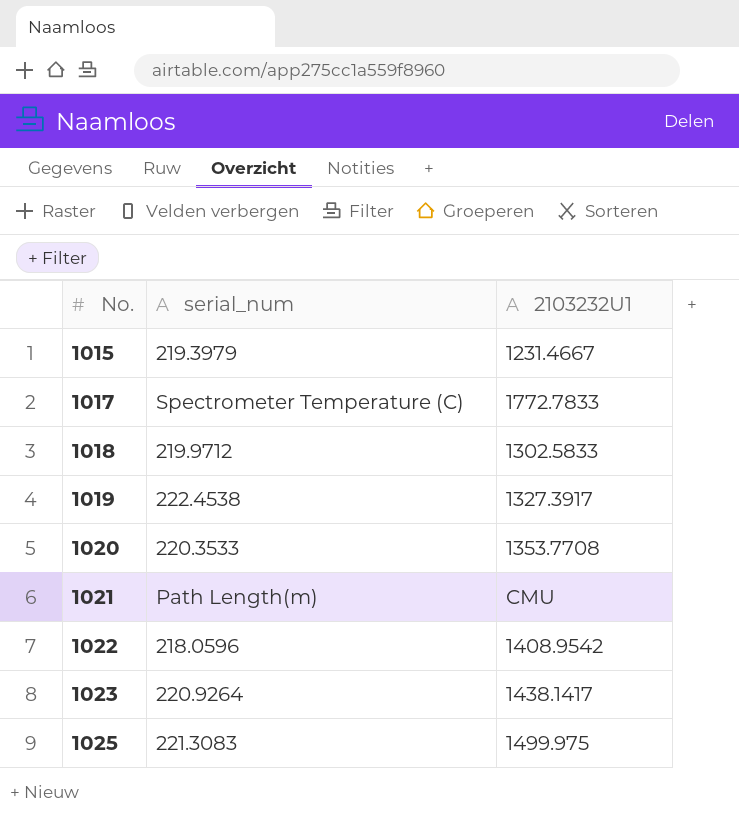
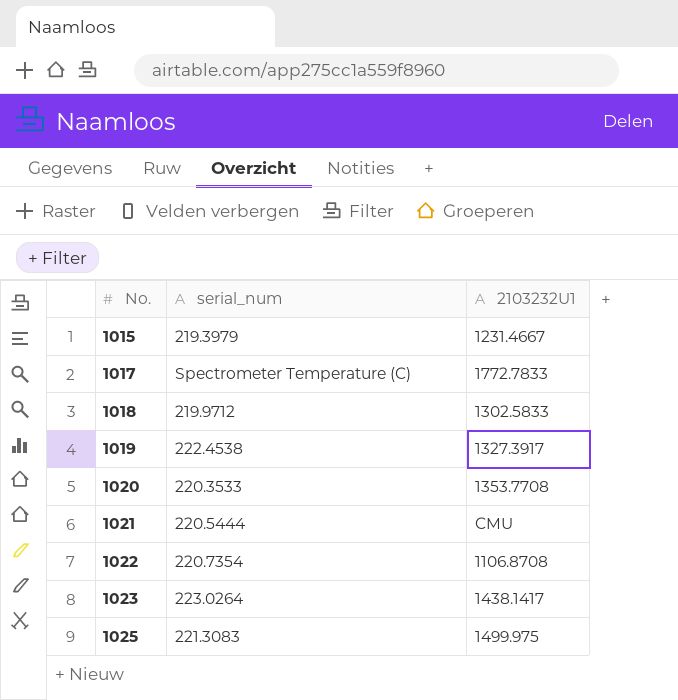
1021 | serial_num: Path Length(m) -> 220.5444
1022 | serial_num: 218.0596 -> 220.7354
1022 | 2103232U1: 1408.9542 -> 1106.8708
1023 | serial_num: 220.9264 -> 223.0264

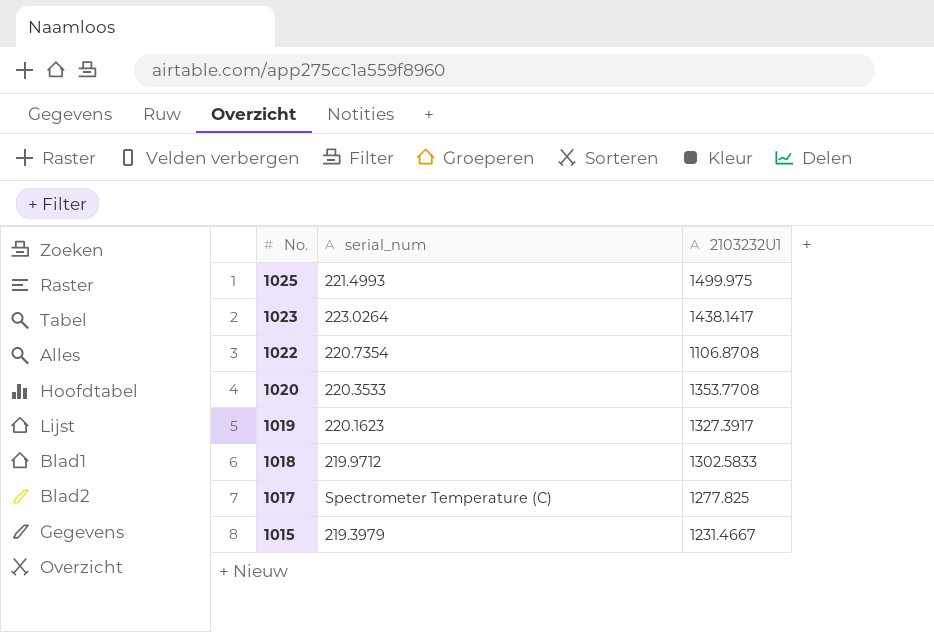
row order: No. ascending -> No. descending
row 1021: 220.5444 | CMU -> none
1025 | serial_num: 221.3083 -> 221.4993
1019 | serial_num: 222.4538 -> 220.1623
1017 | 2103232U1: 1772.7833 -> 1277.825

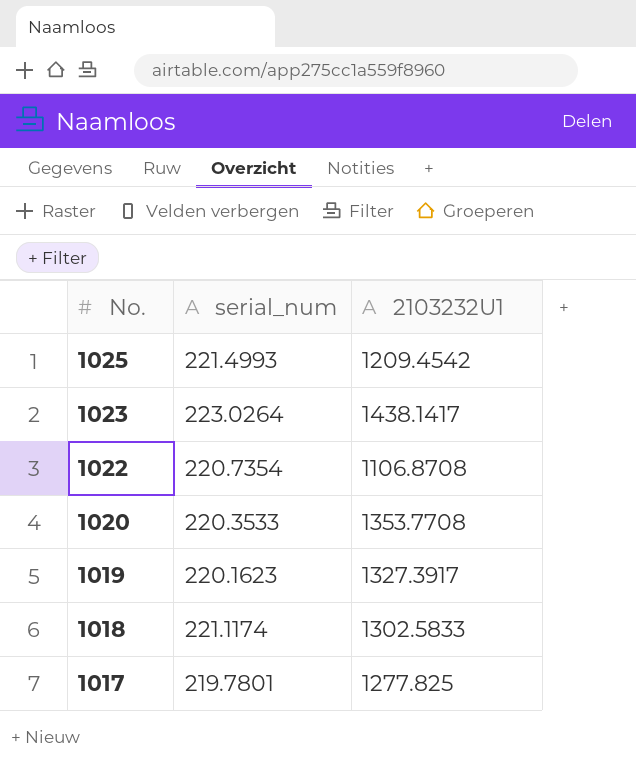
row 1015: 219.3979 | 1231.4667 -> none
1025 | 2103232U1: 1499.975 -> 1209.4542
1018 | serial_num: 219.9712 -> 221.1174
1017 | serial_num: Spectrometer Temperature (C) -> 219.7801

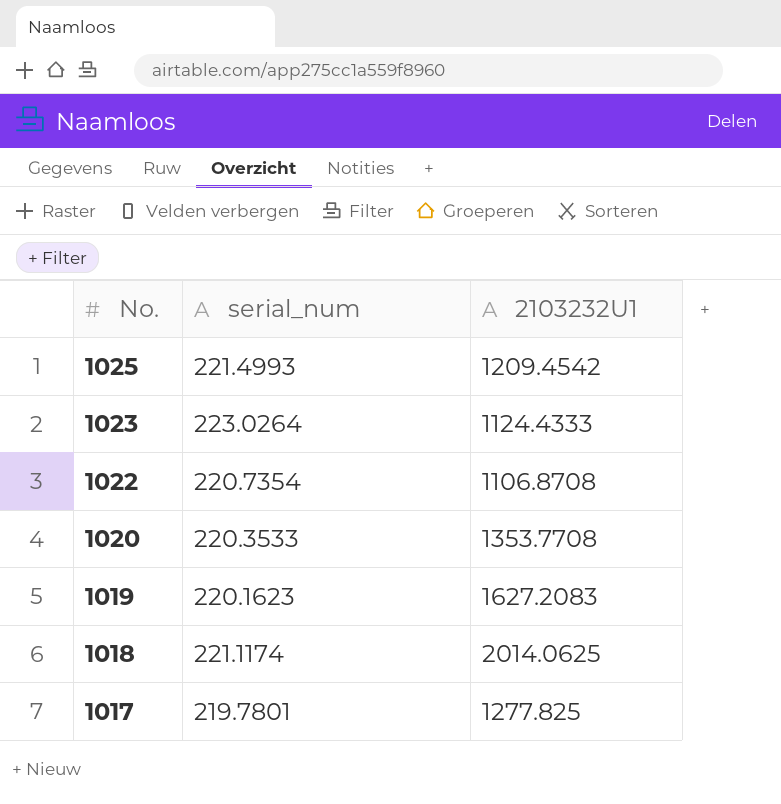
1023 | 2103232U1: 1438.1417 -> 1124.4333
1019 | 2103232U1: 1327.3917 -> 1627.2083
1018 | 2103232U1: 1302.5833 -> 2014.0625

